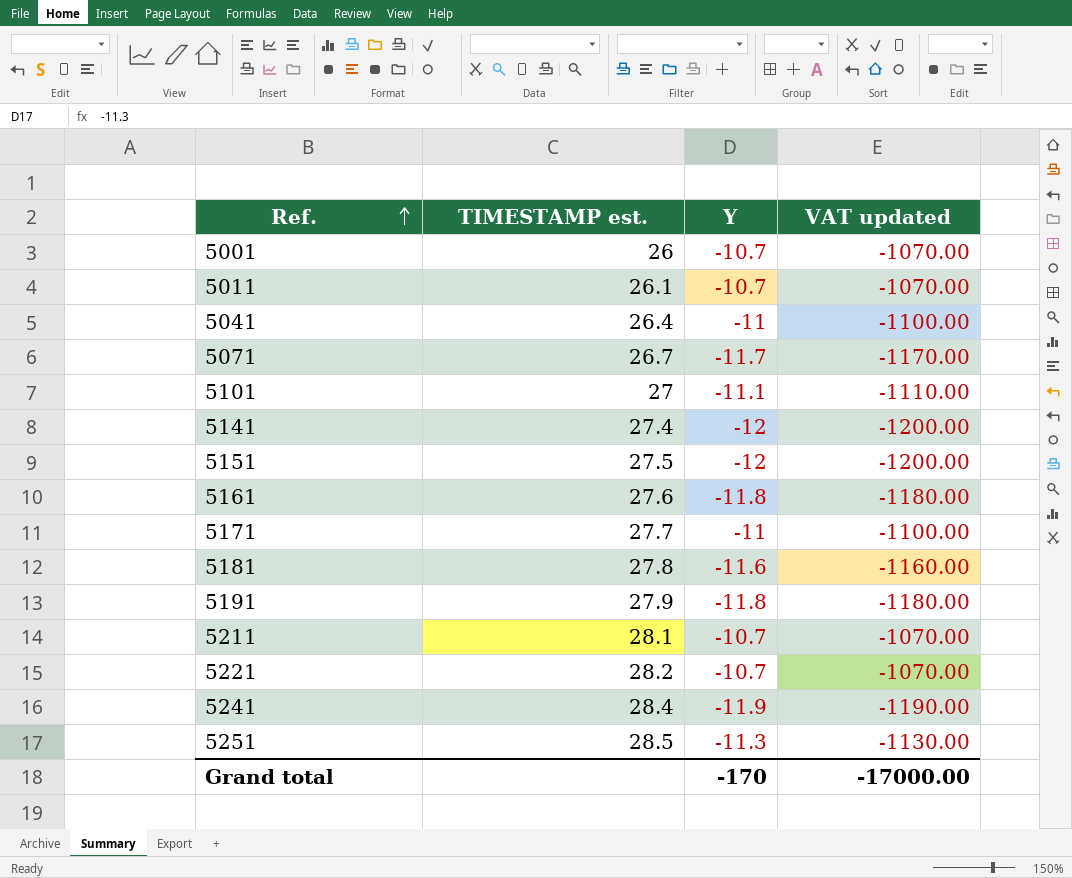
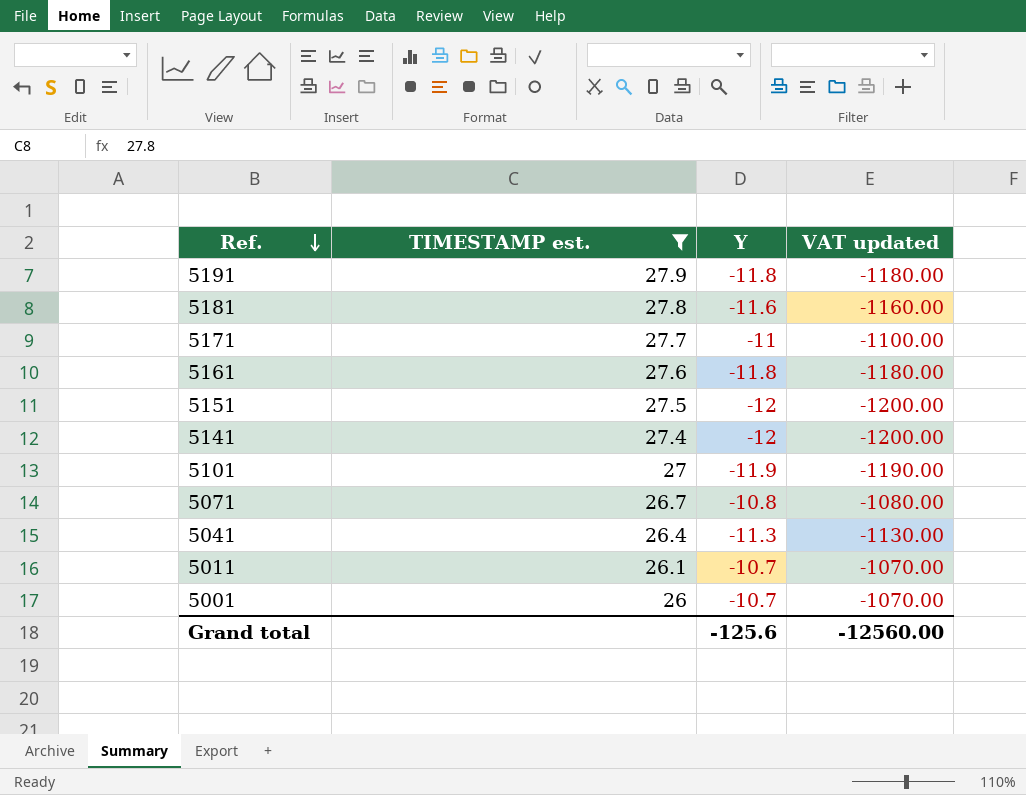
filter: none -> TIMESTAMP est. <= 27.9
row order: Ref. ascending -> Ref. descending
5101 | Y: -11.1 -> -11.9
5101 | VAT updated: -1110.00 -> -1190.00
5071 | Y: -11.7 -> -10.8
5071 | VAT updated: -1170.00 -> -1080.00
5041 | Y: -11 -> -11.3
5041 | VAT updated: -1100.00 -> -1130.00
Grand total | Y: -170 -> -125.6
Grand total | VAT updated: -17000.00 -> -12560.00

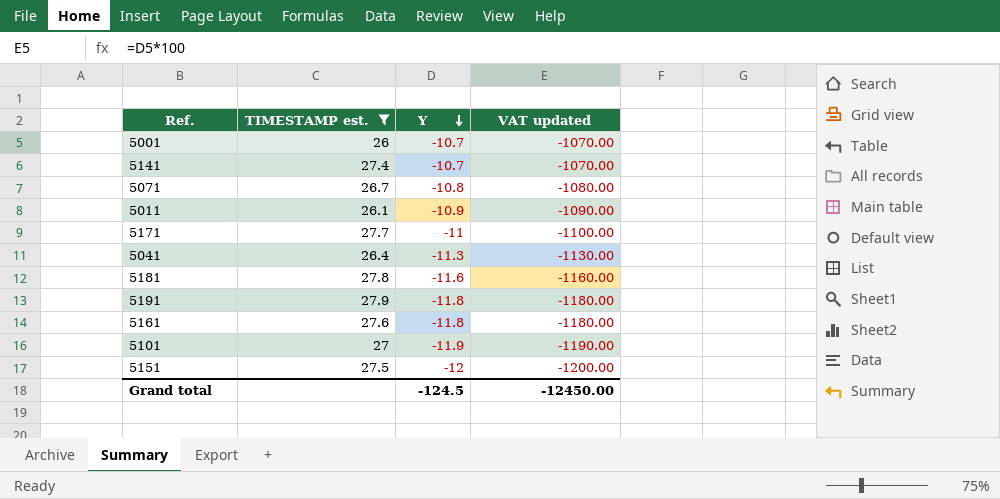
row order: Ref. descending -> Y descending
5141 | Y: -12 -> -10.7
5141 | VAT updated: -1200.00 -> -1070.00
5011 | Y: -10.7 -> -10.9
5011 | VAT updated: -1070.00 -> -1090.00
Grand total | Y: -125.6 -> -124.5
Grand total | VAT updated: -12560.00 -> -12450.00

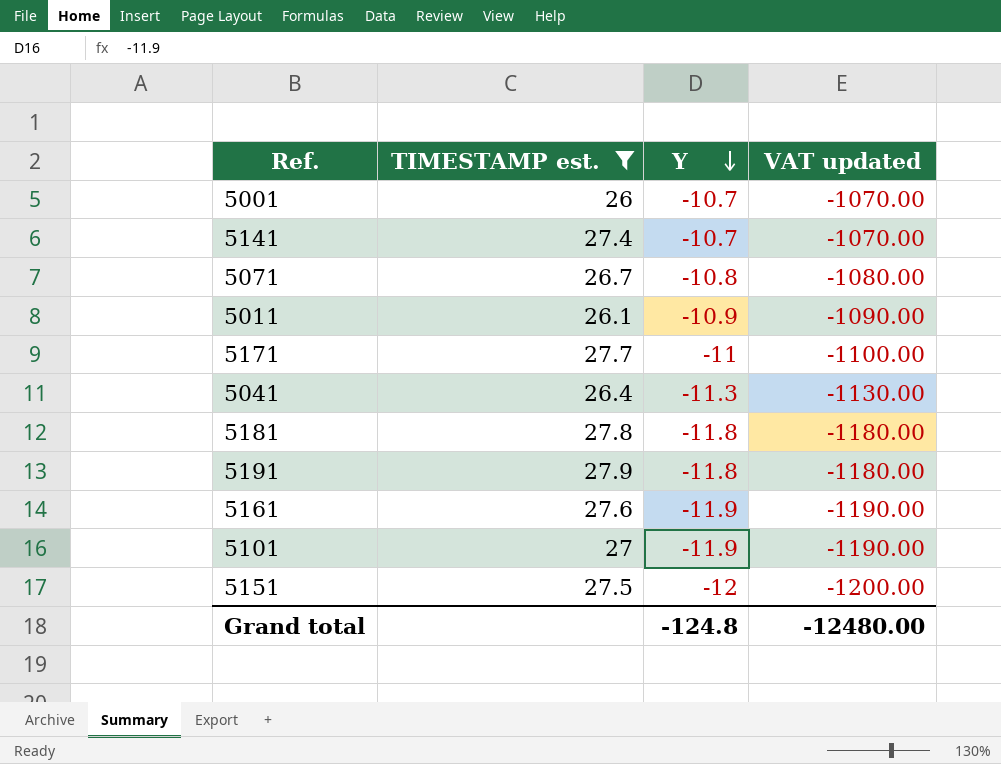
5181 | Y: -11.6 -> -11.8
5181 | VAT updated: -1160.00 -> -1180.00
5161 | Y: -11.8 -> -11.9
5161 | VAT updated: -1180.00 -> -1190.00
Grand total | Y: -124.5 -> -124.8
Grand total | VAT updated: -12450.00 -> -12480.00

